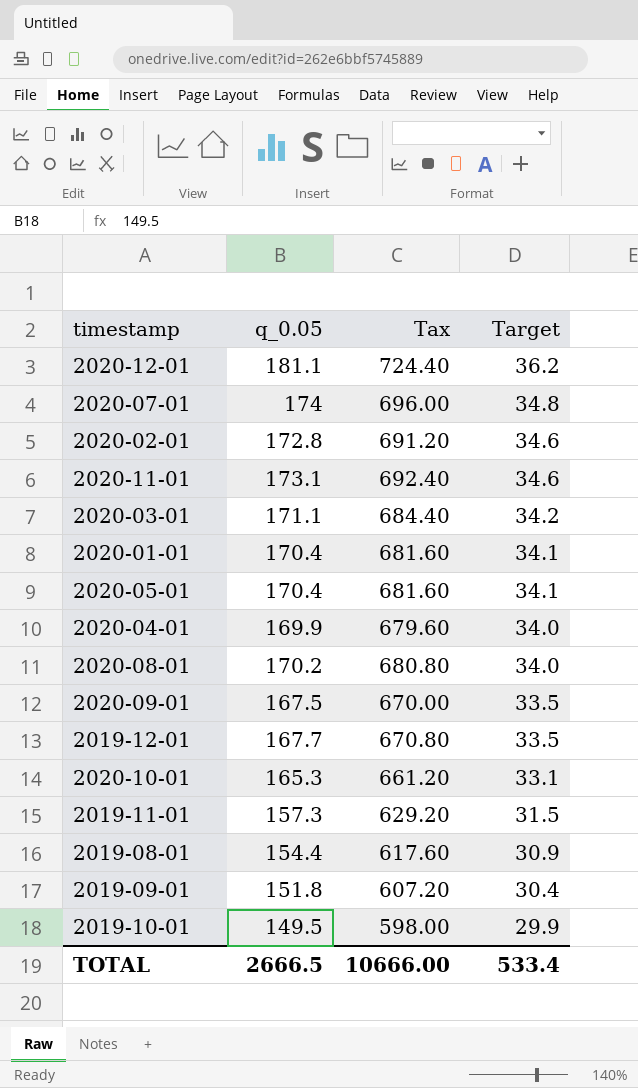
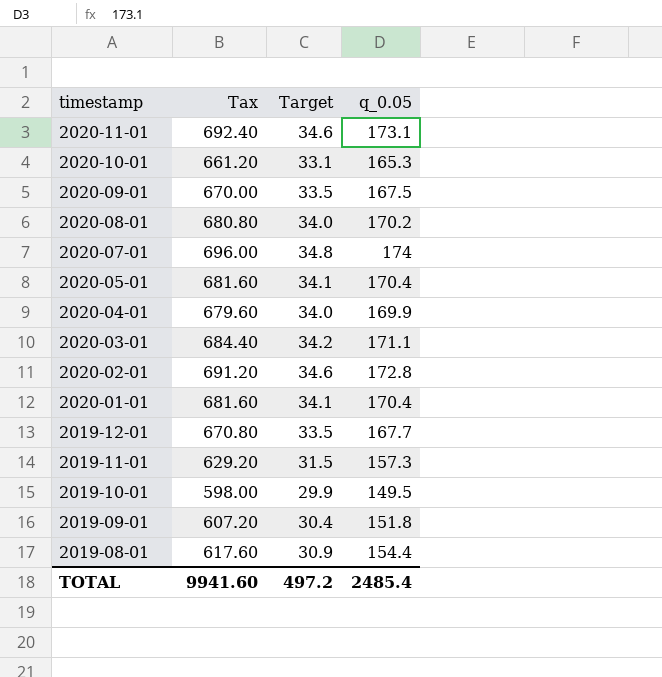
row order: Target descending -> timestamp descending
column q_0.05 | position: 2 -> 4
row 2020-12-01: 181.1 | 724.40 | 36.2 -> none
TOTAL | Tax: 10666.00 -> 9941.60
TOTAL | Target: 533.4 -> 497.2
TOTAL | q_0.05: 2666.5 -> 2485.4

